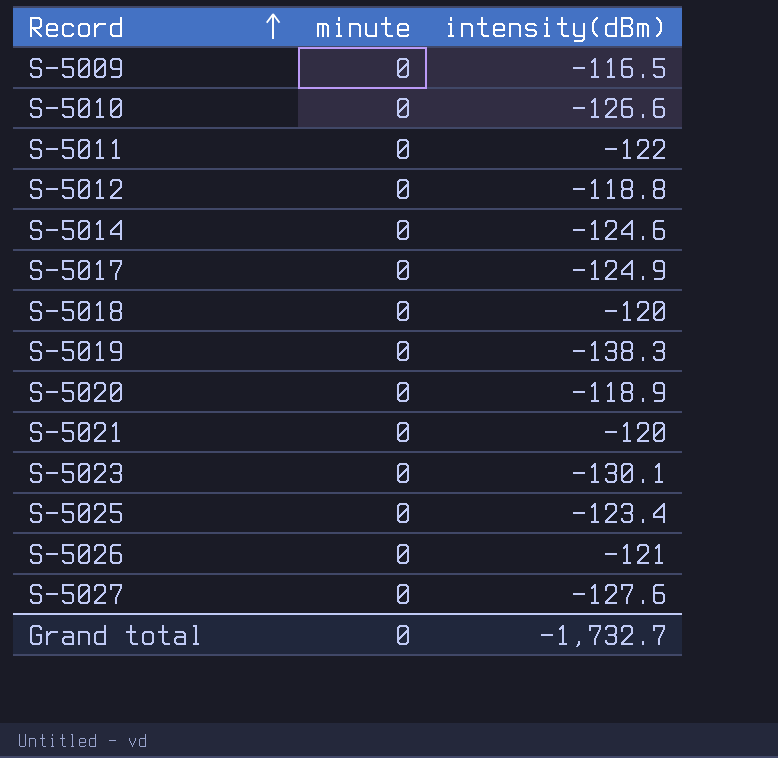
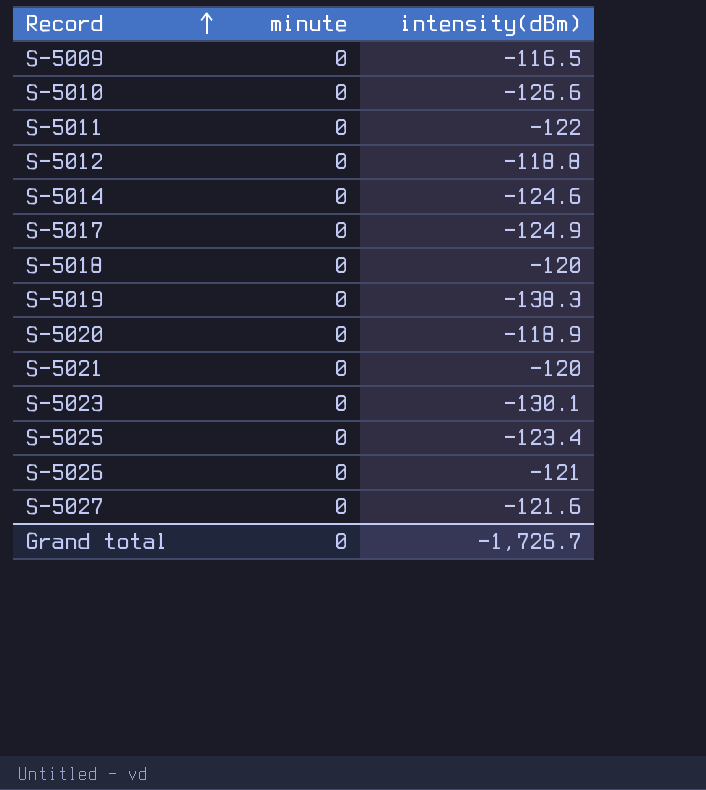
S-5027 | intensity(dBm): -127.6 -> -121.6
Grand total | intensity(dBm): -1,732.7 -> -1,726.7

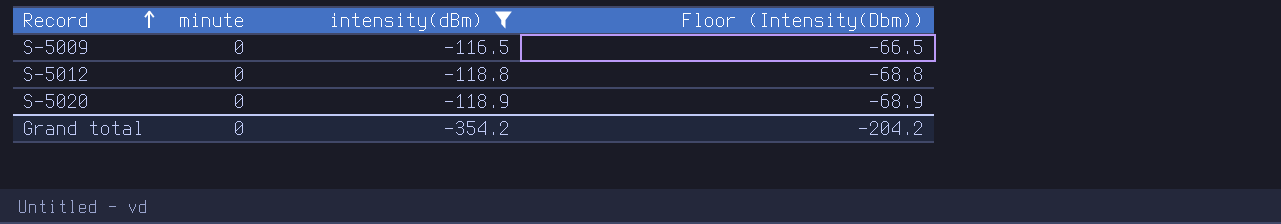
filter: none -> intensity(dBm) >= -118.9
column Floor (Intensity(Dbm)) | formula: none -> [intensity(dBm)] + 50
Grand total | intensity(dBm): -1,726.7 -> -354.2

